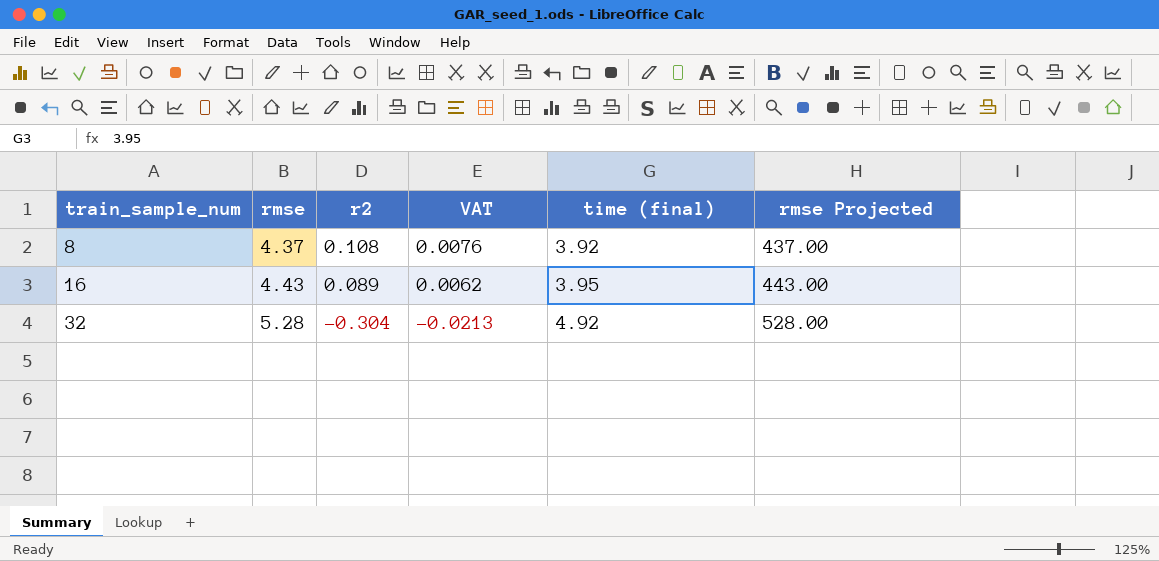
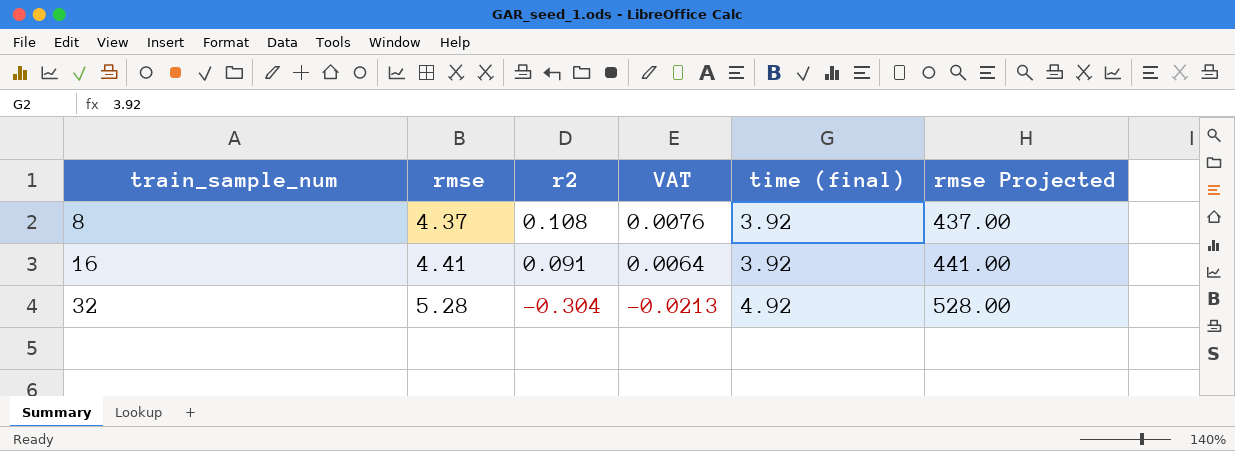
16 | rmse: 4.43 -> 4.41
16 | r2: 0.089 -> 0.091
16 | VAT: 0.0062 -> 0.0064
16 | time (final): 3.95 -> 3.92
16 | rmse Projected: 443.00 -> 441.00

